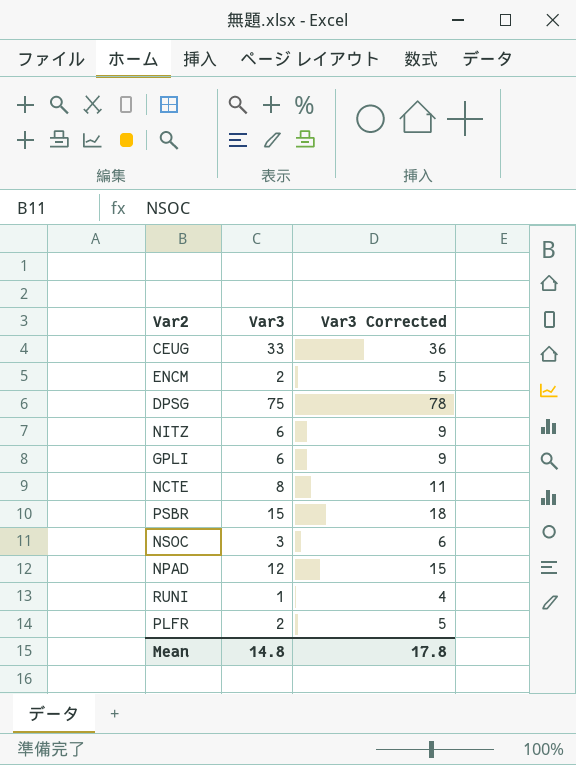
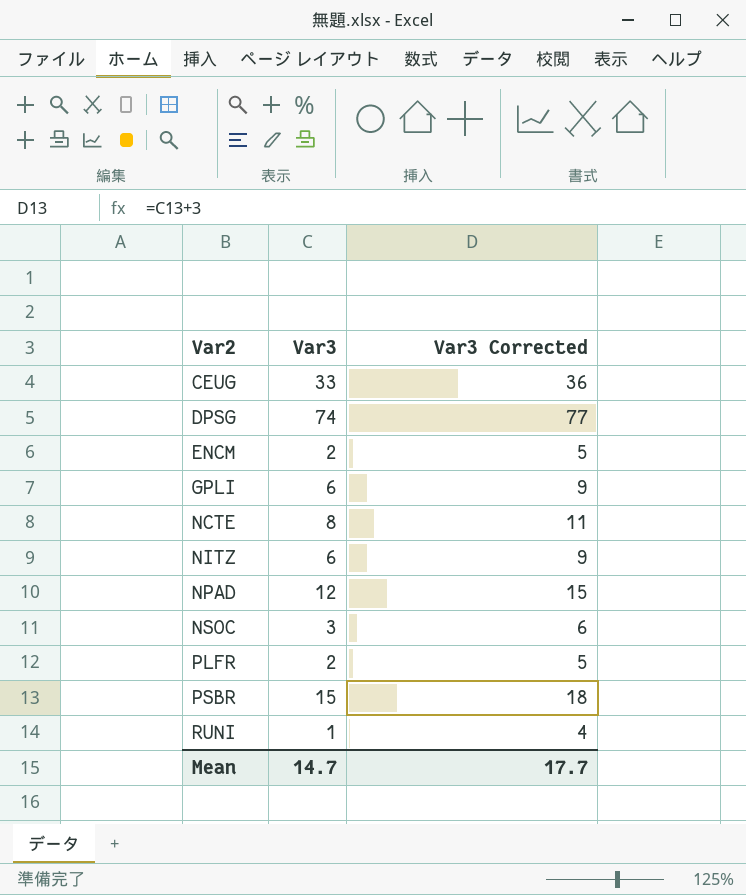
row order: none -> Var2 ascending
DPSG | Var3: 75 -> 74
DPSG | Var3 Corrected: 78 -> 77
Mean | Var3: 14.8 -> 14.7
Mean | Var3 Corrected: 17.8 -> 17.7

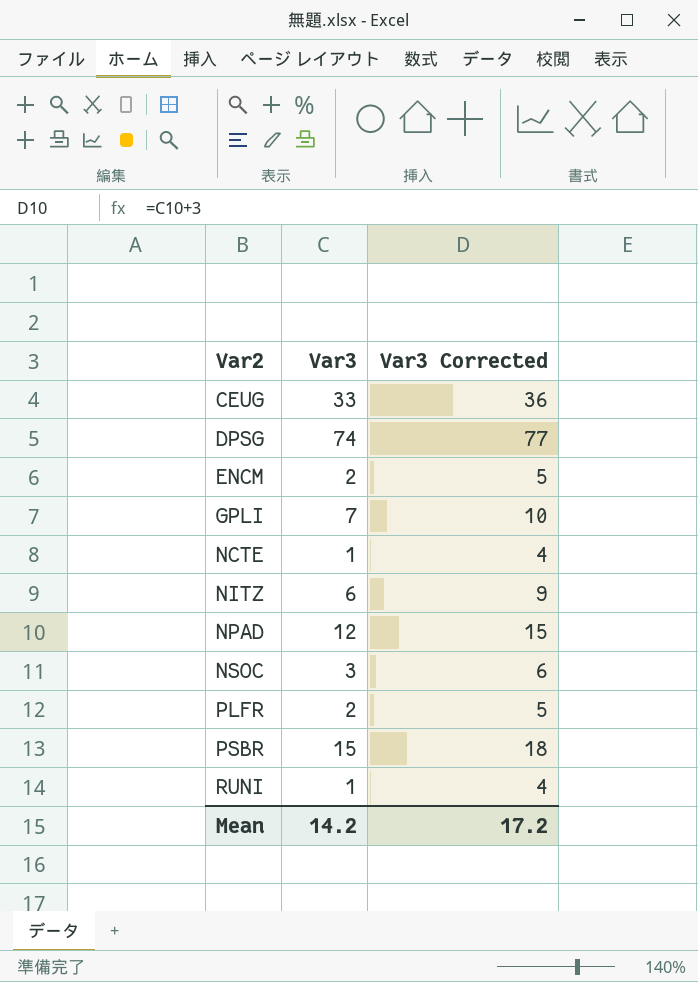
GPLI | Var3: 6 -> 7
GPLI | Var3 Corrected: 9 -> 10
NCTE | Var3: 8 -> 1
NCTE | Var3 Corrected: 11 -> 4
Mean | Var3: 14.7 -> 14.2
Mean | Var3 Corrected: 17.7 -> 17.2

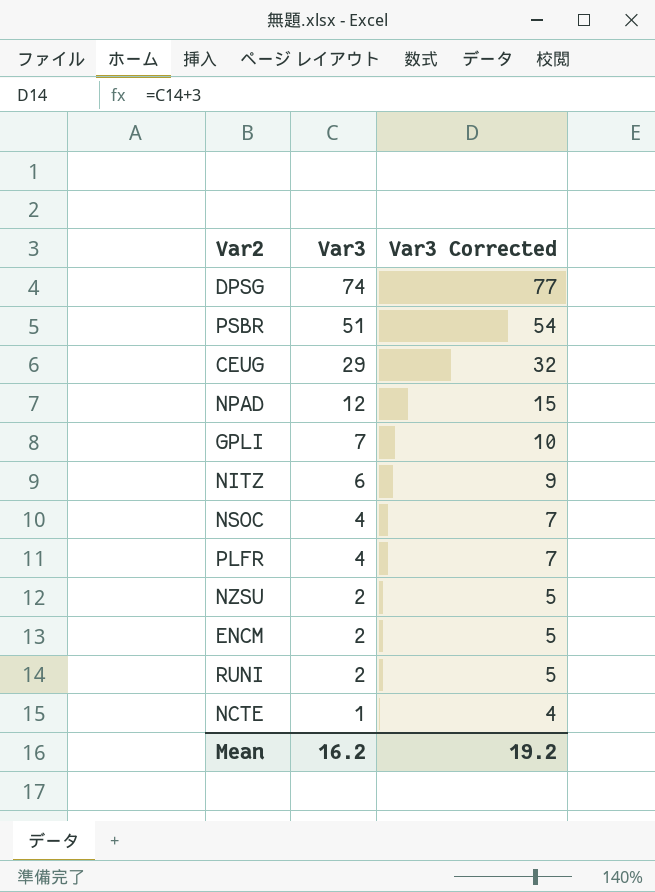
row order: Var2 ascending -> Var3 descending
PSBR | Var3: 15 -> 51
PSBR | Var3 Corrected: 18 -> 54
CEUG | Var3: 33 -> 29
CEUG | Var3 Corrected: 36 -> 32
NSOC | Var3: 3 -> 4
NSOC | Var3 Corrected: 6 -> 7
PLFR | Var3: 2 -> 4
PLFR | Var3 Corrected: 5 -> 7
row NZSU: none -> 2 | 5
RUNI | Var3: 1 -> 2
RUNI | Var3 Corrected: 4 -> 5
Mean | Var3: 14.2 -> 16.2
Mean | Var3 Corrected: 17.2 -> 19.2

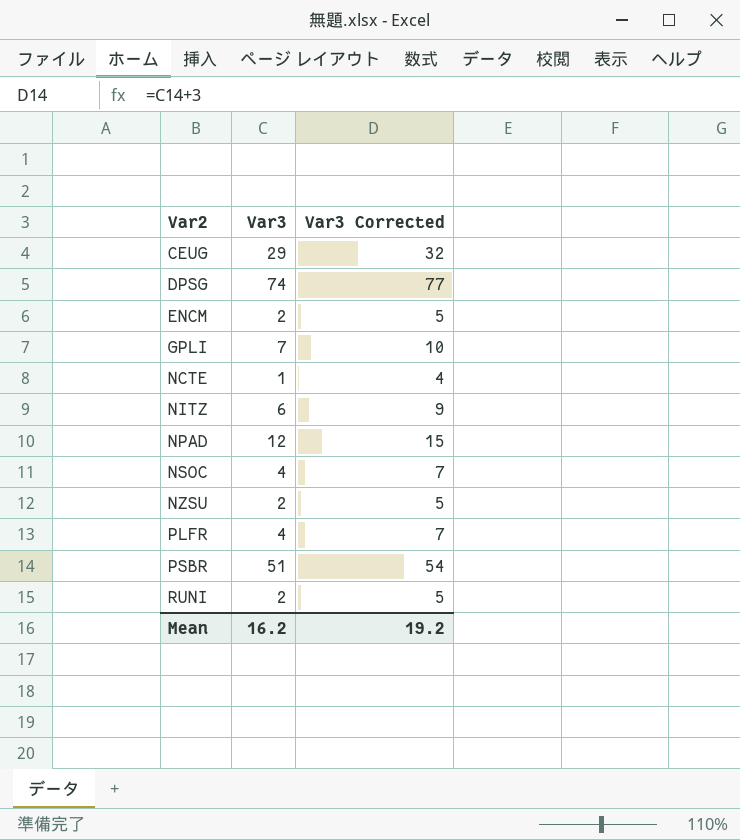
row order: Var3 descending -> Var2 ascending

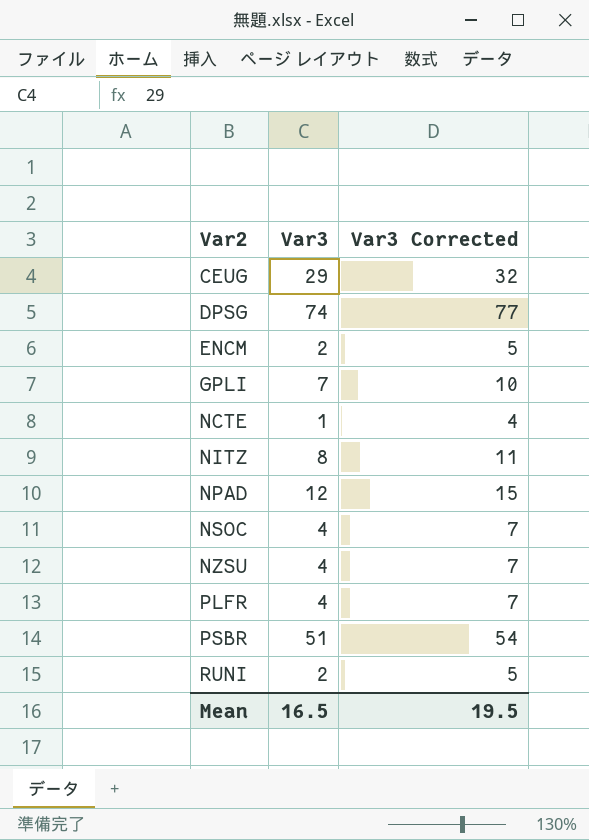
NITZ | Var3: 6 -> 8
NITZ | Var3 Corrected: 9 -> 11
NZSU | Var3: 2 -> 4
NZSU | Var3 Corrected: 5 -> 7
Mean | Var3: 16.2 -> 16.5
Mean | Var3 Corrected: 19.2 -> 19.5

